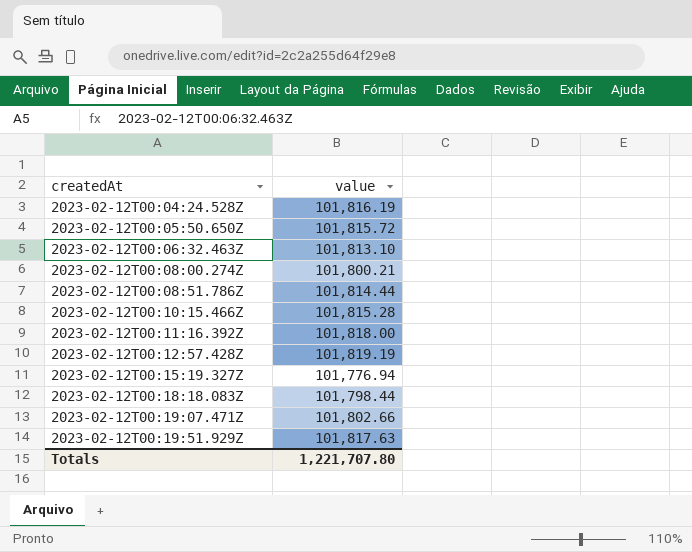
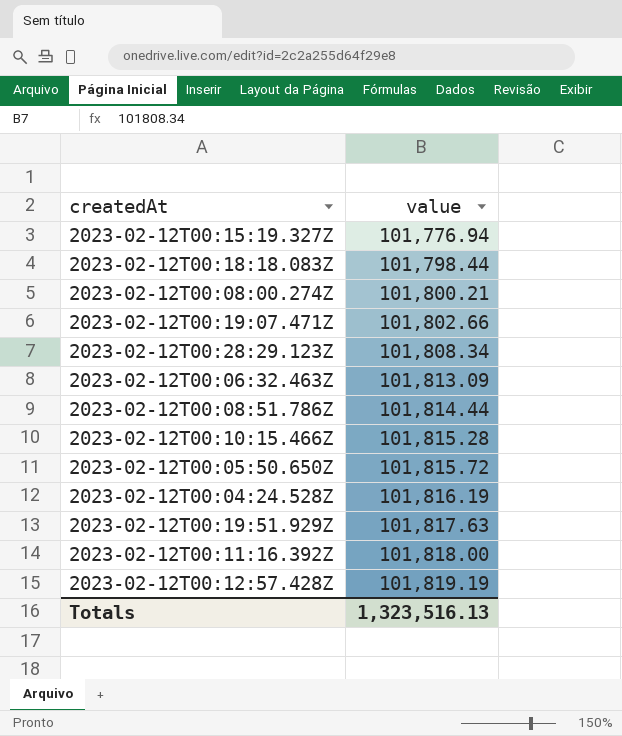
row order: createdAt ascending -> value ascending
row 2023-02-12T00:28:29.123Z: none -> 101,808.34
2023-02-12T00:06:32.463Z | value: 101,813.10 -> 101,813.09
Totals | value: 1,221,707.80 -> 1,323,516.13

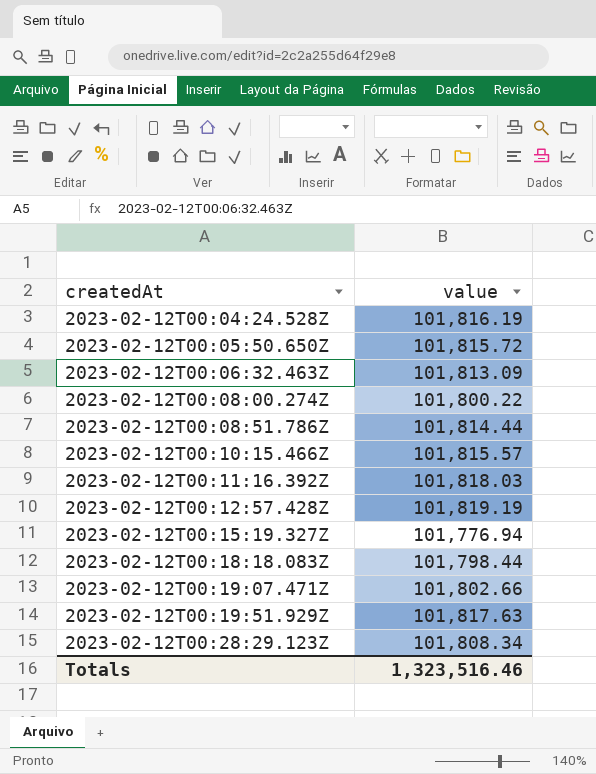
row order: value ascending -> createdAt ascending
2023-02-12T00:08:00.274Z | value: 101,800.21 -> 101,800.22
2023-02-12T00:10:15.466Z | value: 101,815.28 -> 101,815.57
2023-02-12T00:11:16.392Z | value: 101,818.00 -> 101,818.03
Totals | value: 1,323,516.13 -> 1,323,516.46

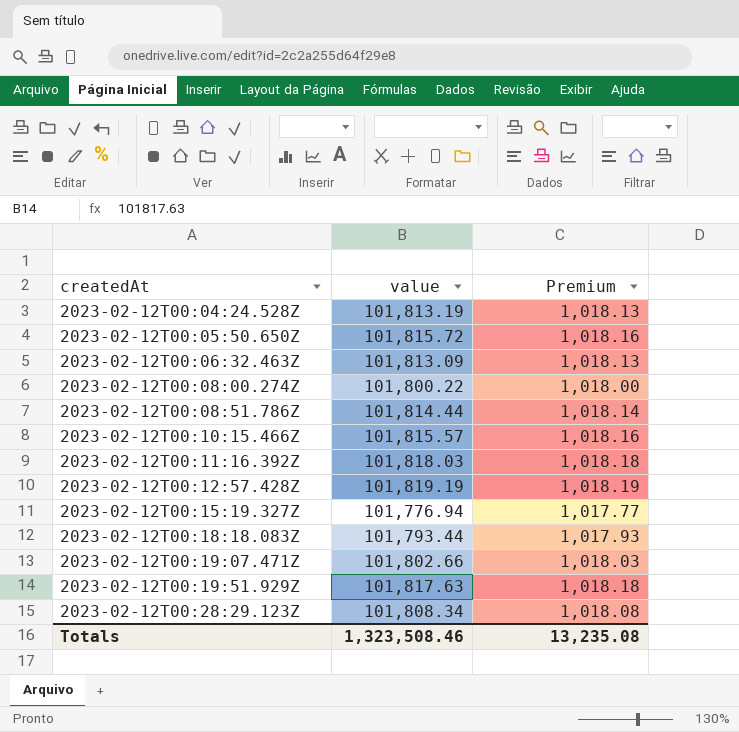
column Premium | formula: none -> [value] * 0.01
2023-02-12T00:04:24.528Z | value: 101,816.19 -> 101,813.19
2023-02-12T00:18:18.083Z | value: 101,798.44 -> 101,793.44
Totals | value: 1,323,516.46 -> 1,323,508.46

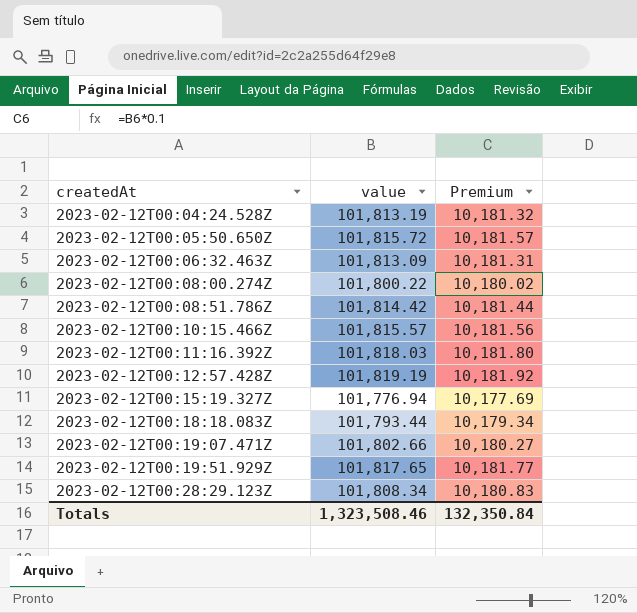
column Premium | formula: [value] * 0.01 -> [value] * 0.1
2023-02-12T00:08:51.786Z | value: 101,814.44 -> 101,814.42
2023-02-12T00:19:51.929Z | value: 101,817.63 -> 101,817.65
Totals | Premium: 13,235.08 -> 132,350.84

